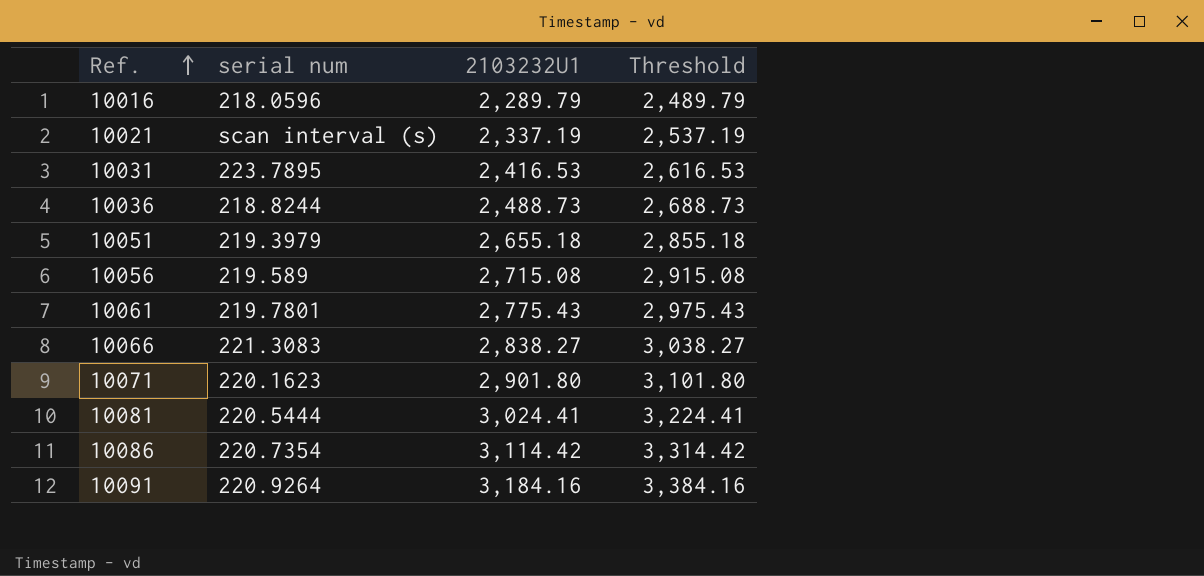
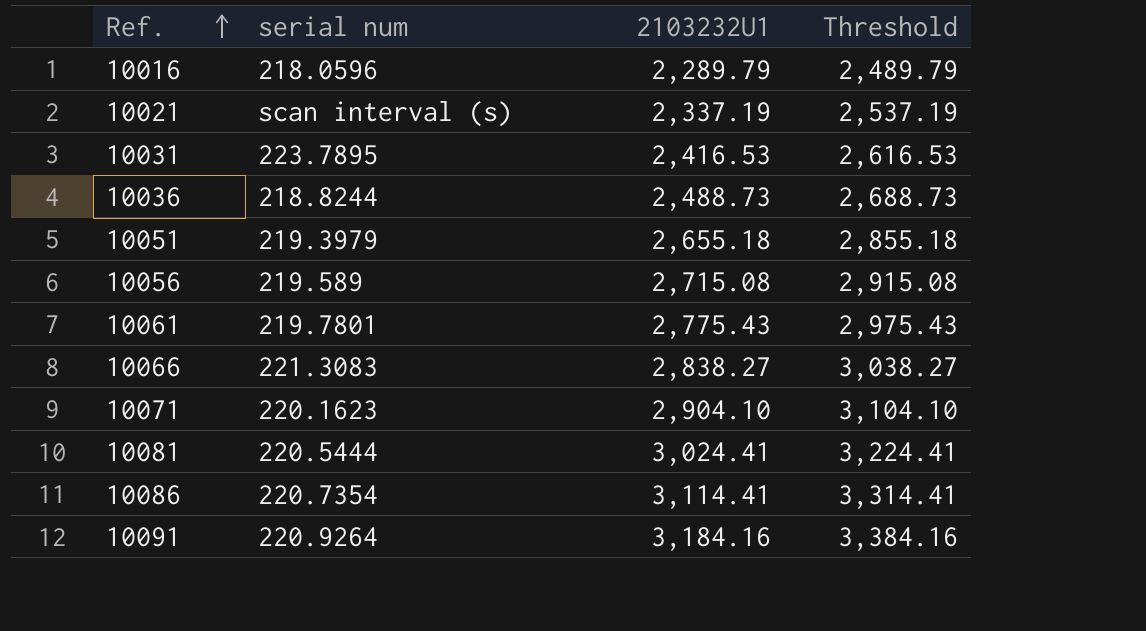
10071 | 2103232U1: 2,901.80 -> 2,904.10
10071 | Threshold: 3,101.80 -> 3,104.10
10086 | 2103232U1: 3,114.42 -> 3,114.41
10086 | Threshold: 3,314.42 -> 3,314.41

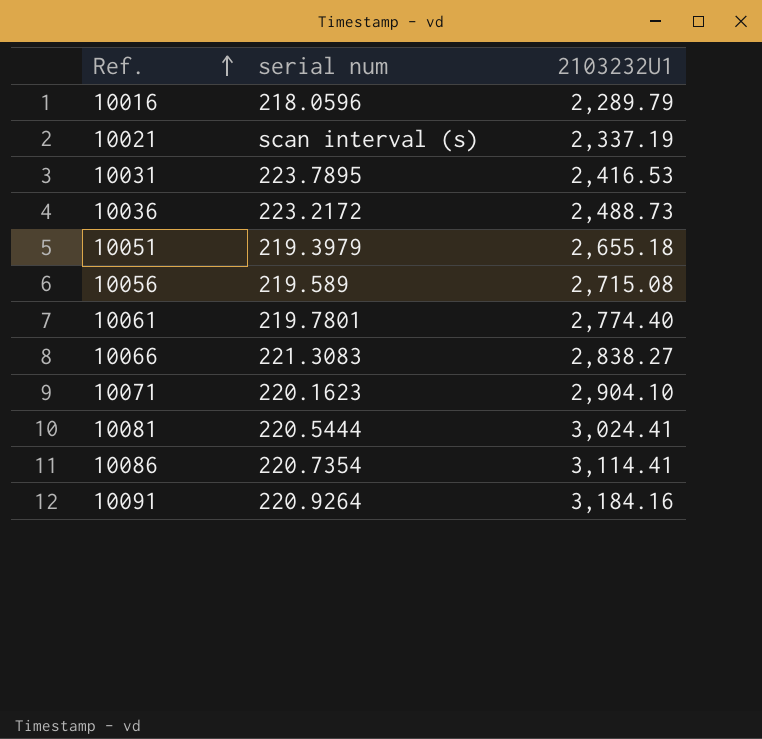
column Threshold | formula: [2103232U1] + 200 -> none
10036 | serial num: 218.8244 -> 223.2172
10061 | 2103232U1: 2,775.43 -> 2,774.40

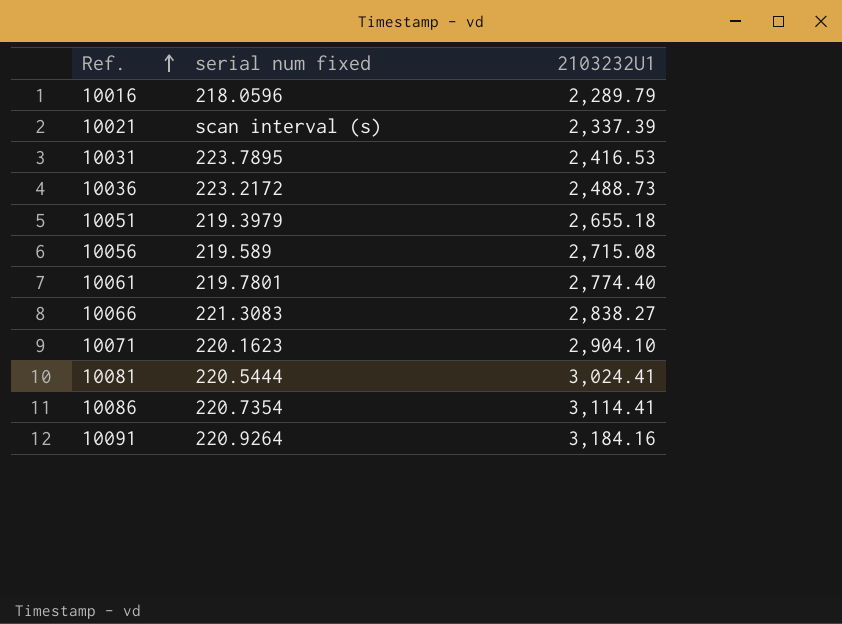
column name: serial num -> serial num fixed
10021 | 2103232U1: 2,337.19 -> 2,337.39

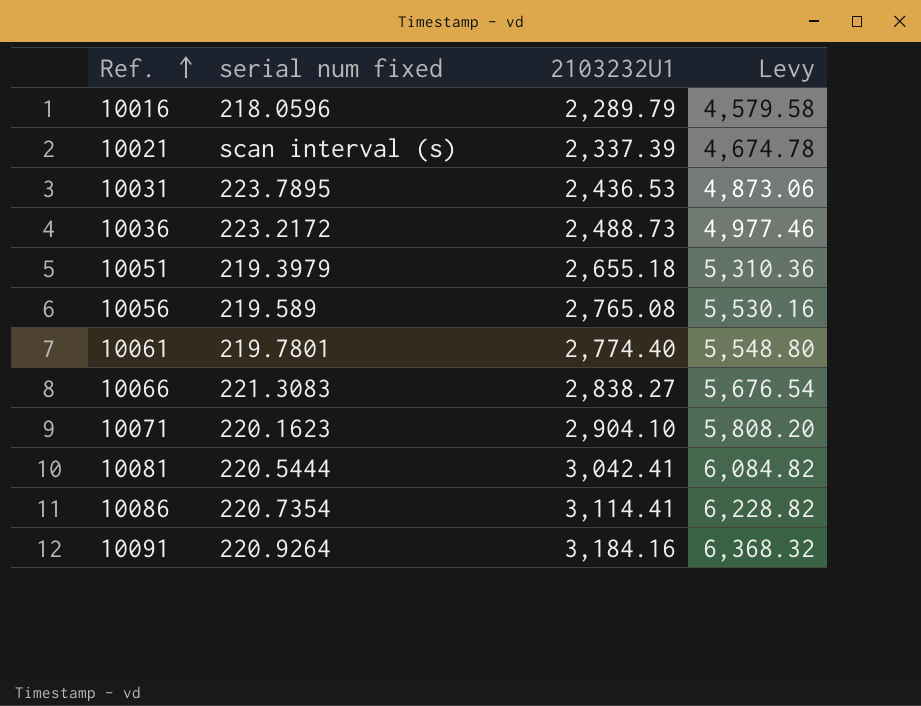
column Levy | formula: none -> [2103232U1] * 2
10031 | 2103232U1: 2,416.53 -> 2,436.53
10056 | 2103232U1: 2,715.08 -> 2,765.08
10081 | 2103232U1: 3,024.41 -> 3,042.41

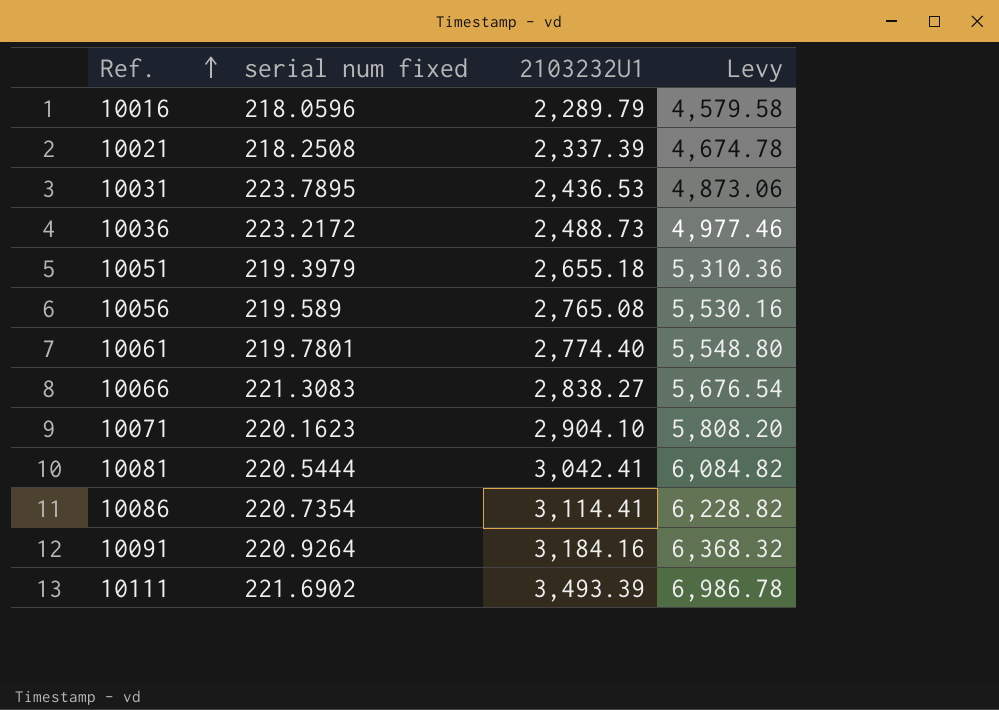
10021 | serial num fixed: scan interval (s) -> 218.2508
row 10111: none -> 221.6902 | 3,493.39 | 6,986.78

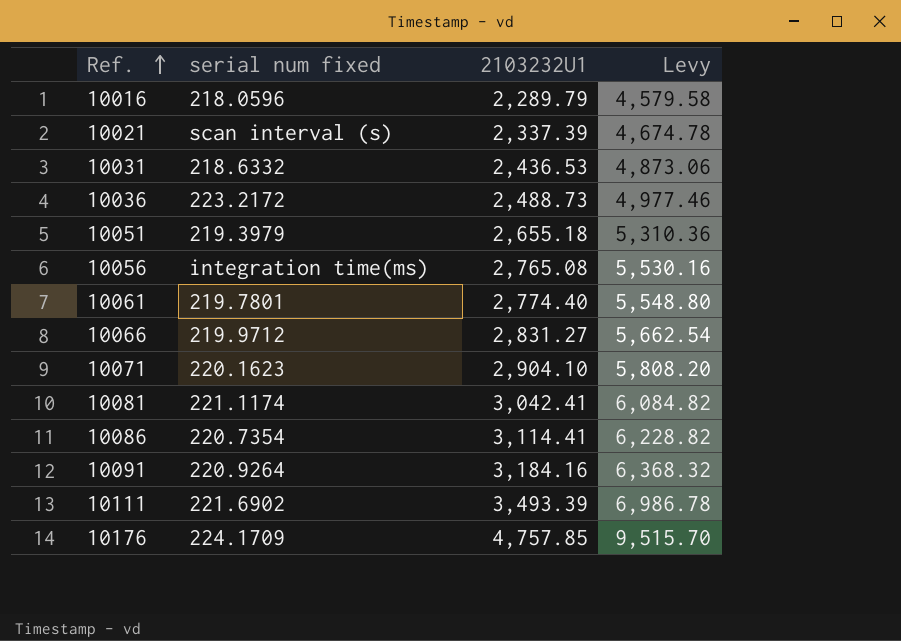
10021 | serial num fixed: 218.2508 -> scan interval (s)
10031 | serial num fixed: 223.7895 -> 218.6332
10056 | serial num fixed: 219.589 -> integration time(ms)
10066 | serial num fixed: 221.3083 -> 219.9712
10066 | 2103232U1: 2,838.27 -> 2,831.27
10066 | Levy: 5,676.54 -> 5,662.54
10081 | serial num fixed: 220.5444 -> 221.1174
row 10176: none -> 224.1709 | 4,757.85 | 9,515.70

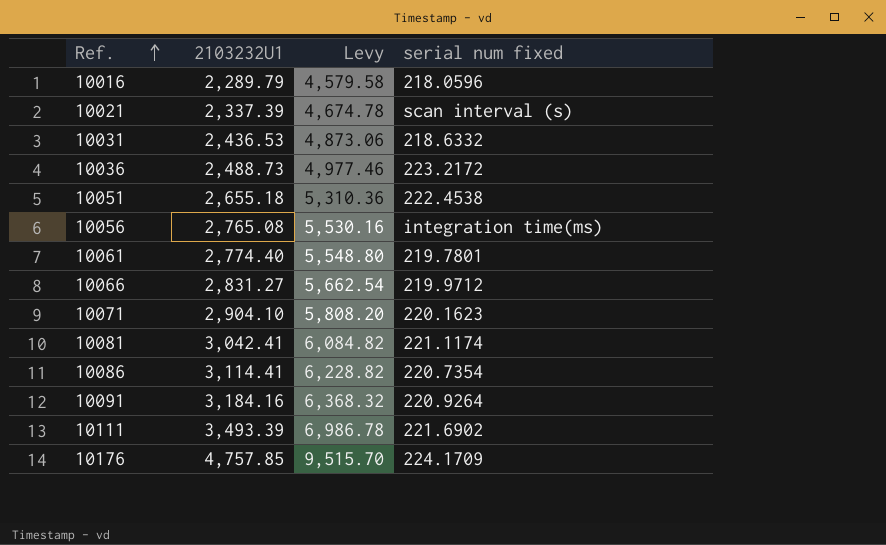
column serial num fixed | position: 2 -> 4
10051 | serial num fixed: 219.3979 -> 222.4538

